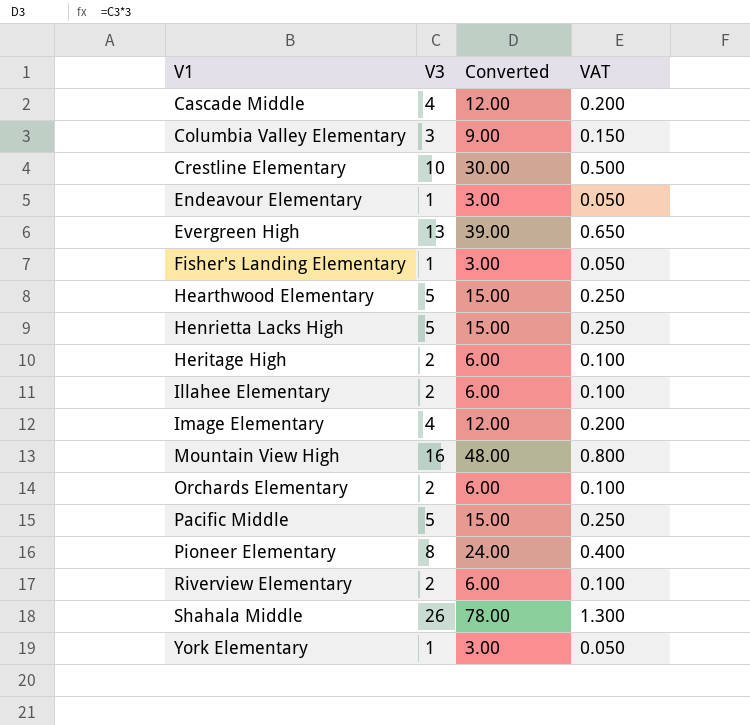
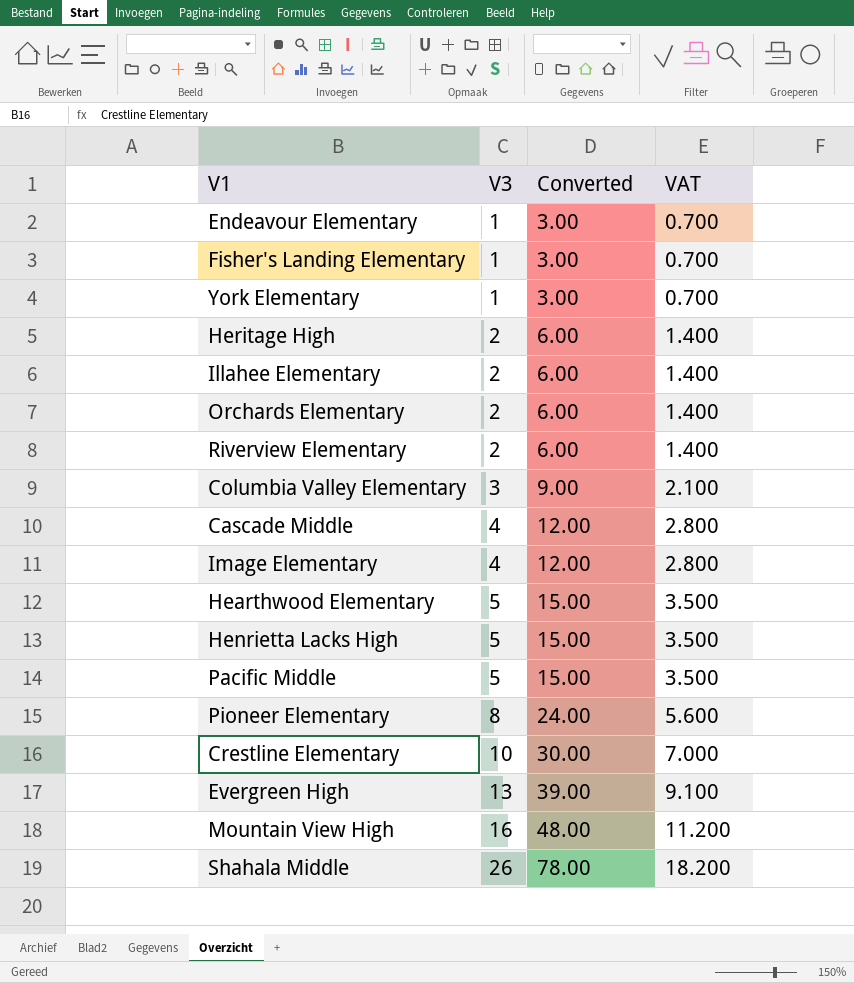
row order: V1 ascending -> V3 ascending
column VAT | formula: [V3] * 0.05 -> [V3] * 0.7

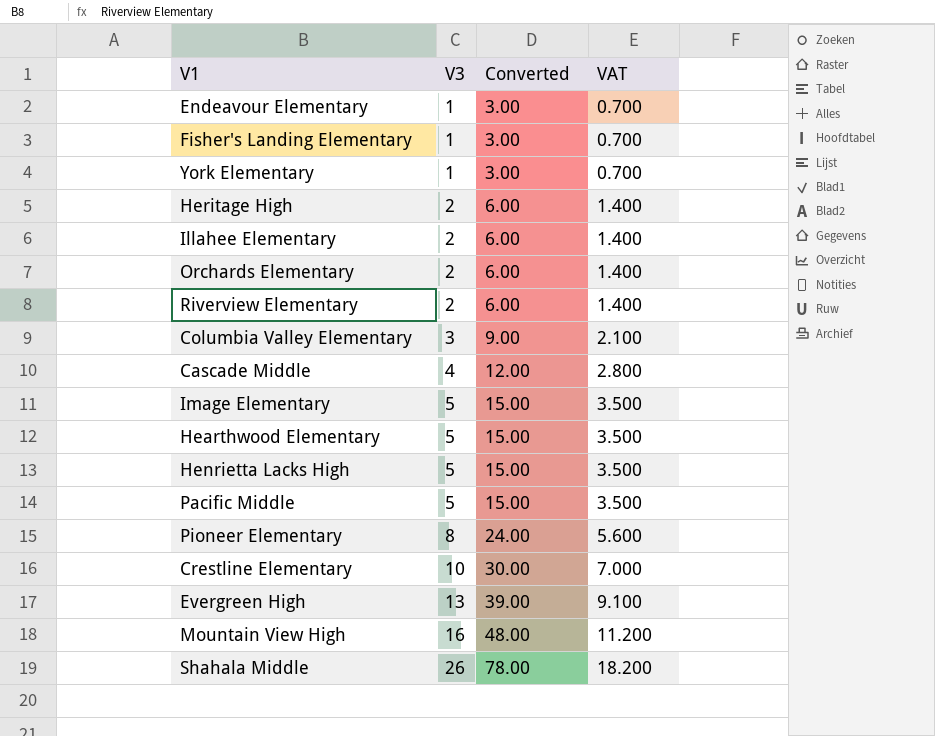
Image Elementary | V3: 4 -> 5
Image Elementary | Converted: 12.00 -> 15.00
Image Elementary | VAT: 2.800 -> 3.500

